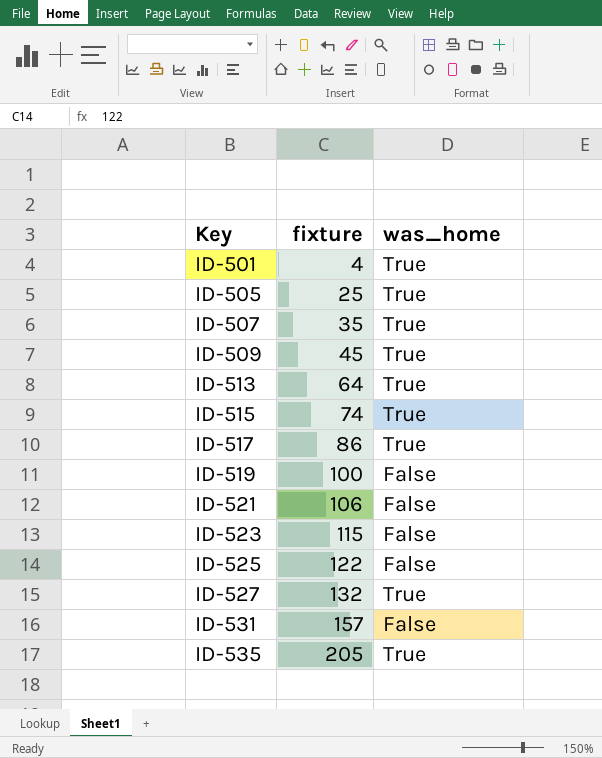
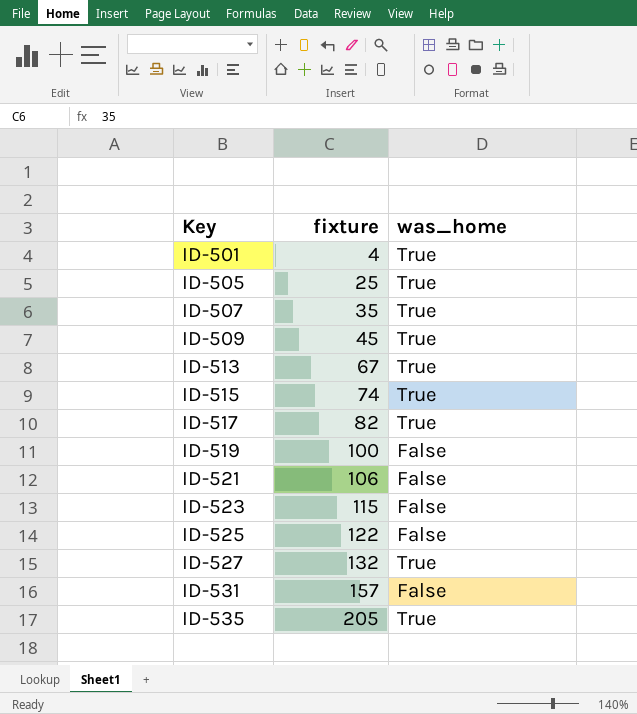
ID-513 | fixture: 64 -> 67
ID-517 | fixture: 86 -> 82

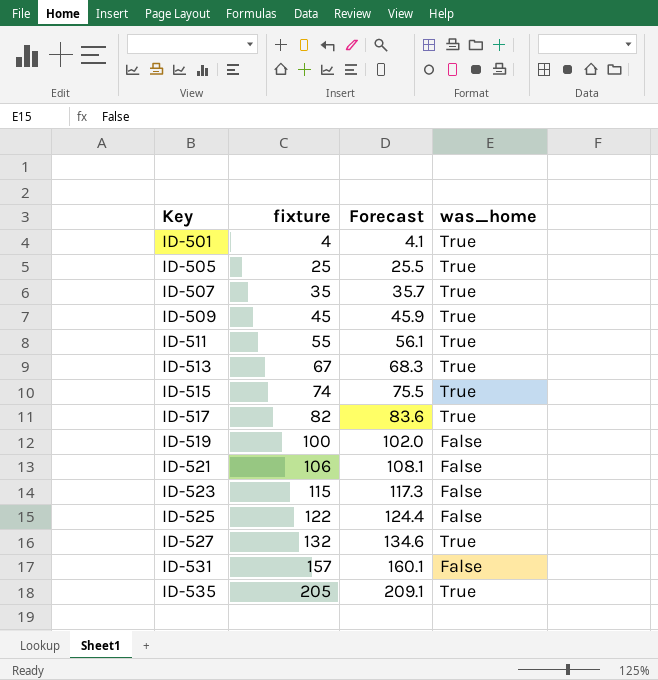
column Forecast | formula: none -> [fixture] * 1.02
row ID-511: none -> 55 | 56.1 | True

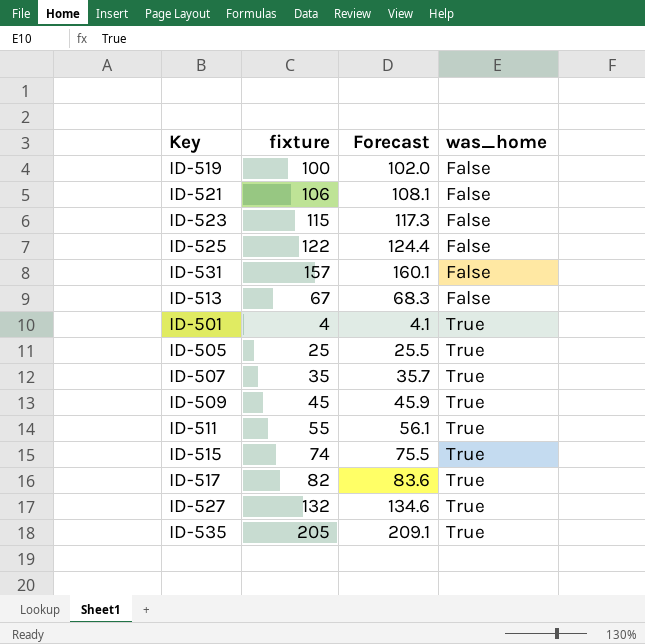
row order: Key ascending -> was_home ascending
ID-513 | was_home: True -> False

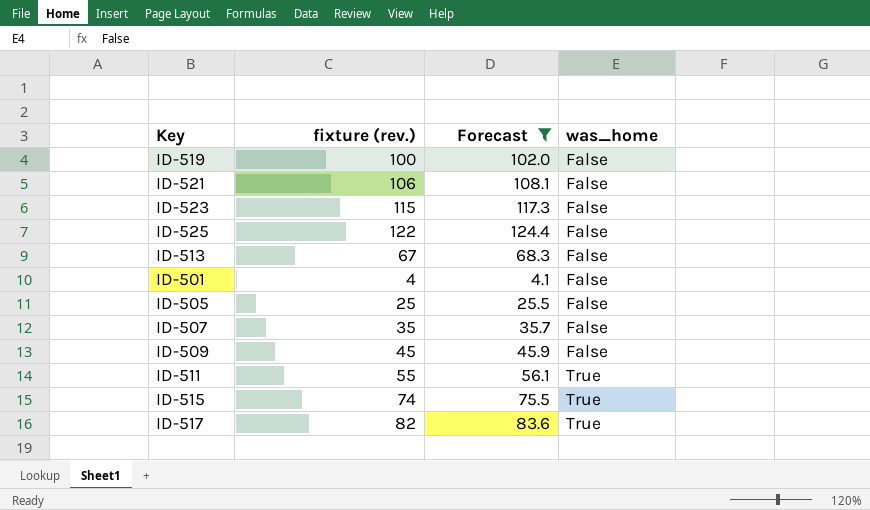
filter: none -> Forecast <= 124.4
column name: fixture -> fixture (rev.)
ID-501 | was_home: True -> False
ID-505 | was_home: True -> False
ID-507 | was_home: True -> False
ID-509 | was_home: True -> False

